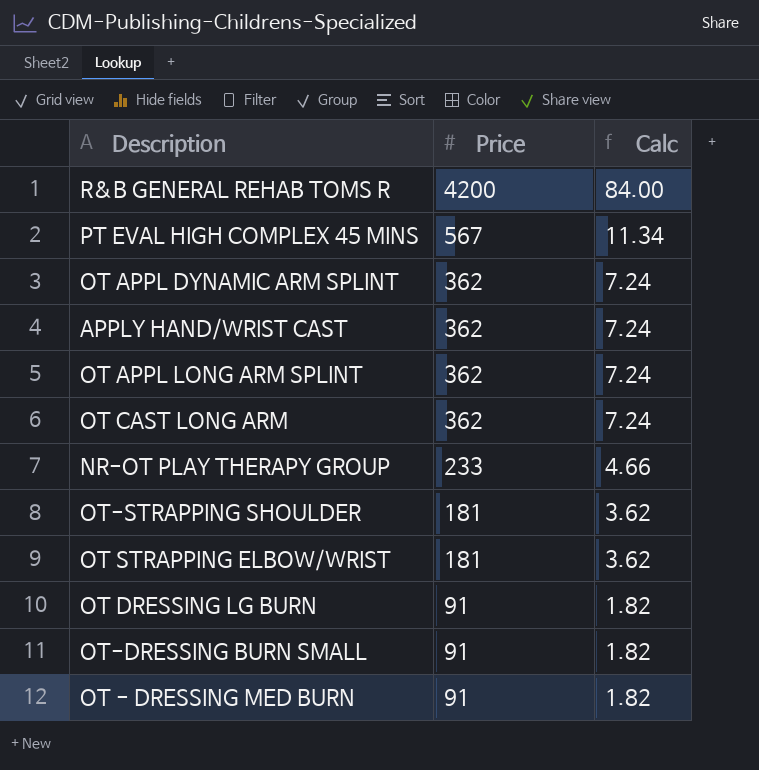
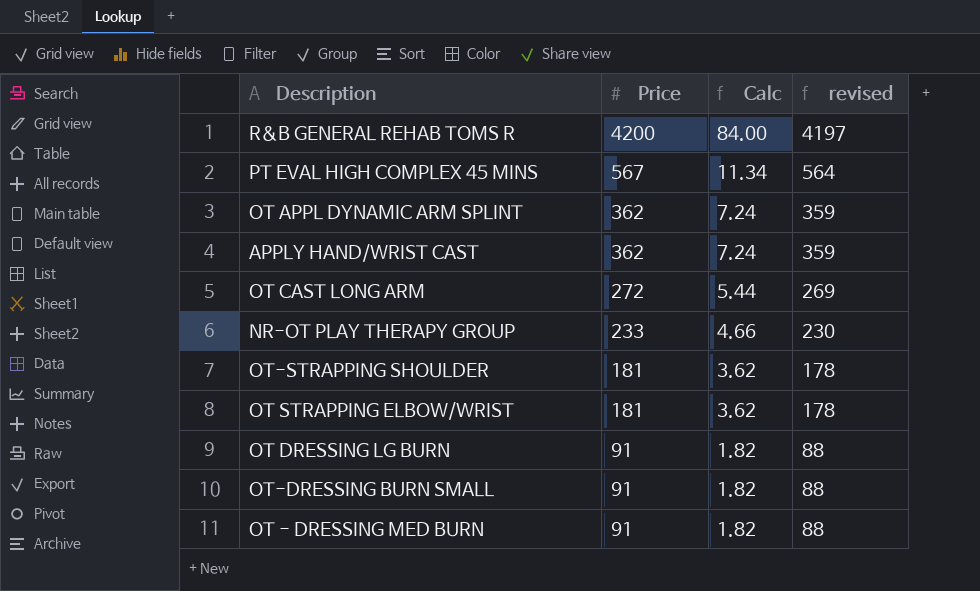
column revised | formula: none -> [Price] - 3
row OT APPL LONG ARM SPLINT: 362 | 7.24 -> none
OT CAST LONG ARM | Price: 362 -> 272
OT CAST LONG ARM | Calc: 7.24 -> 5.44

